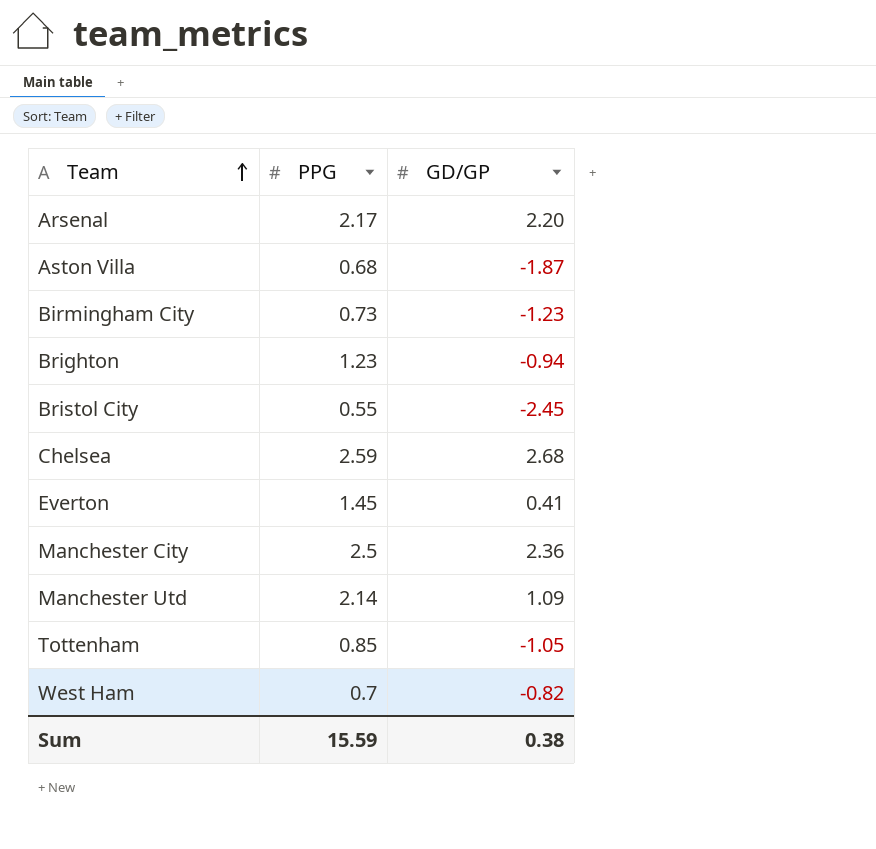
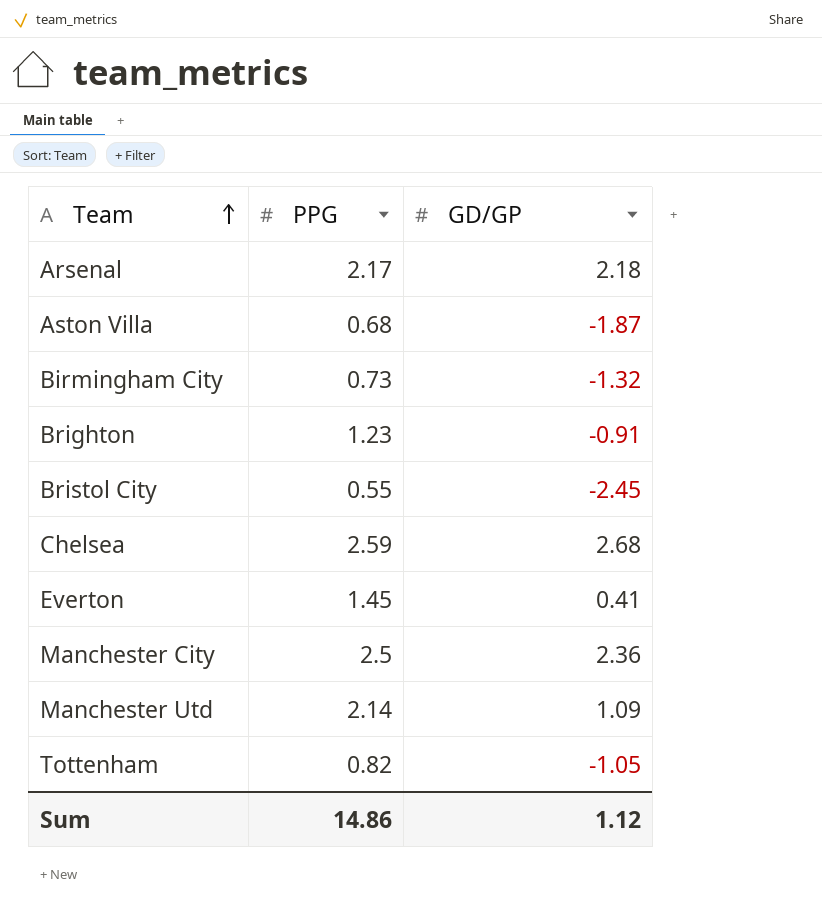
row West Ham: 0.7 | -0.82 -> none
Arsenal | GD/GP: 2.20 -> 2.18
Birmingham City | GD/GP: -1.23 -> -1.32
Brighton | GD/GP: -0.94 -> -0.91
Tottenham | PPG: 0.85 -> 0.82
Sum | PPG: 15.59 -> 14.86
Sum | GD/GP: 0.38 -> 1.12

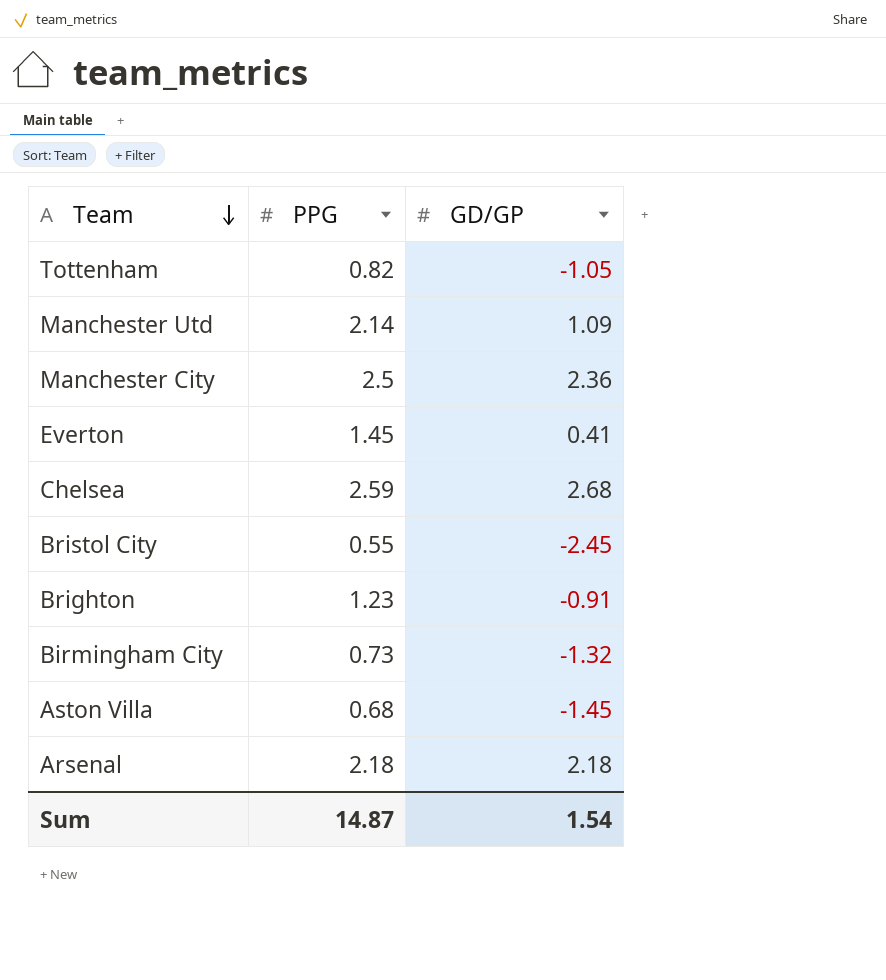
row order: Team ascending -> Team descending
Aston Villa | GD/GP: -1.87 -> -1.45
Arsenal | PPG: 2.17 -> 2.18
Sum | PPG: 14.86 -> 14.87
Sum | GD/GP: 1.12 -> 1.54

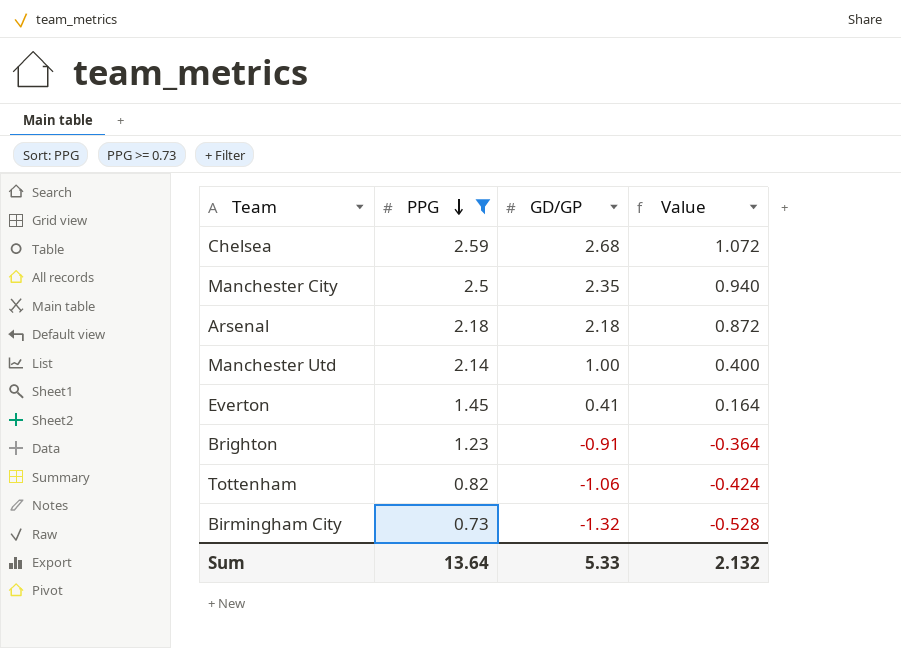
filter: none -> PPG >= 0.73
row order: Team descending -> PPG descending
column Value | formula: none -> [GD/GP] * 0.4
Manchester City | GD/GP: 2.36 -> 2.35
Manchester Utd | GD/GP: 1.09 -> 1.00
Tottenham | GD/GP: -1.05 -> -1.06
Sum | PPG: 14.87 -> 13.64
Sum | GD/GP: 1.54 -> 5.33

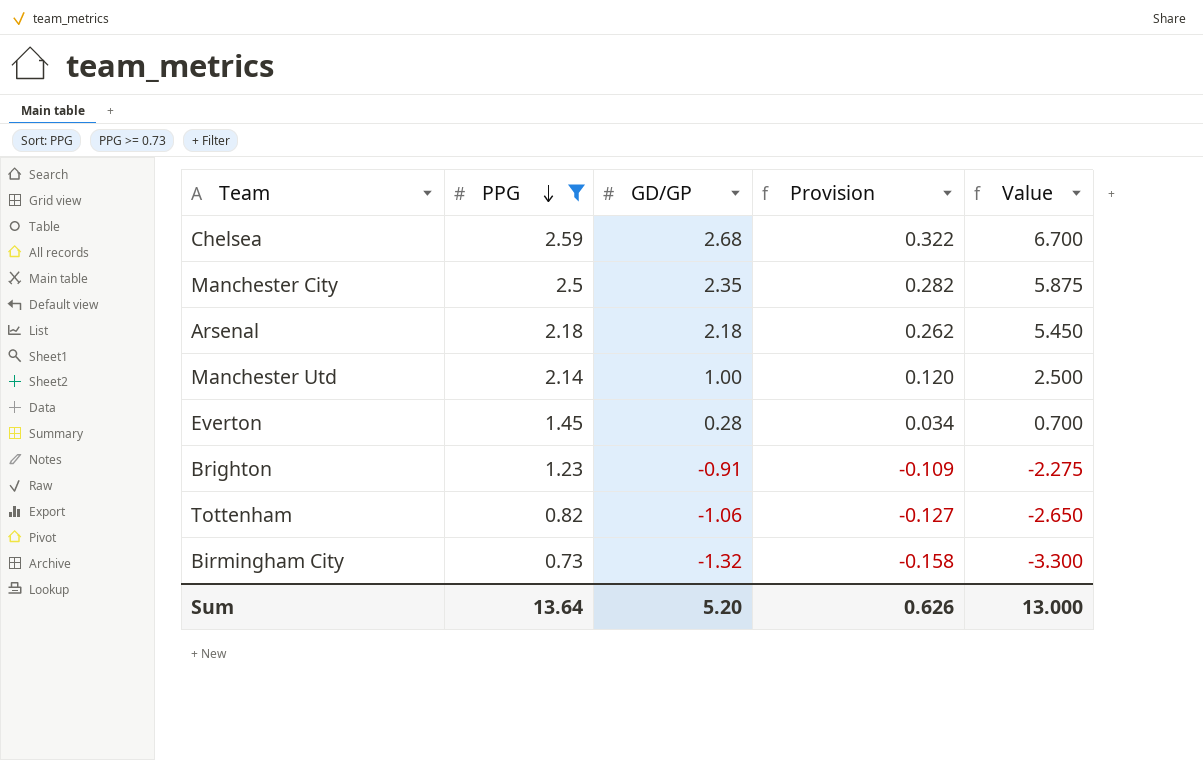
column Provision | formula: none -> [GD/GP] * 0.12
column Value | formula: [GD/GP] * 0.4 -> [GD/GP] * 2.5
Everton | GD/GP: 0.41 -> 0.28
Sum | GD/GP: 5.33 -> 5.20
Sum | Value: 2.132 -> 13.000

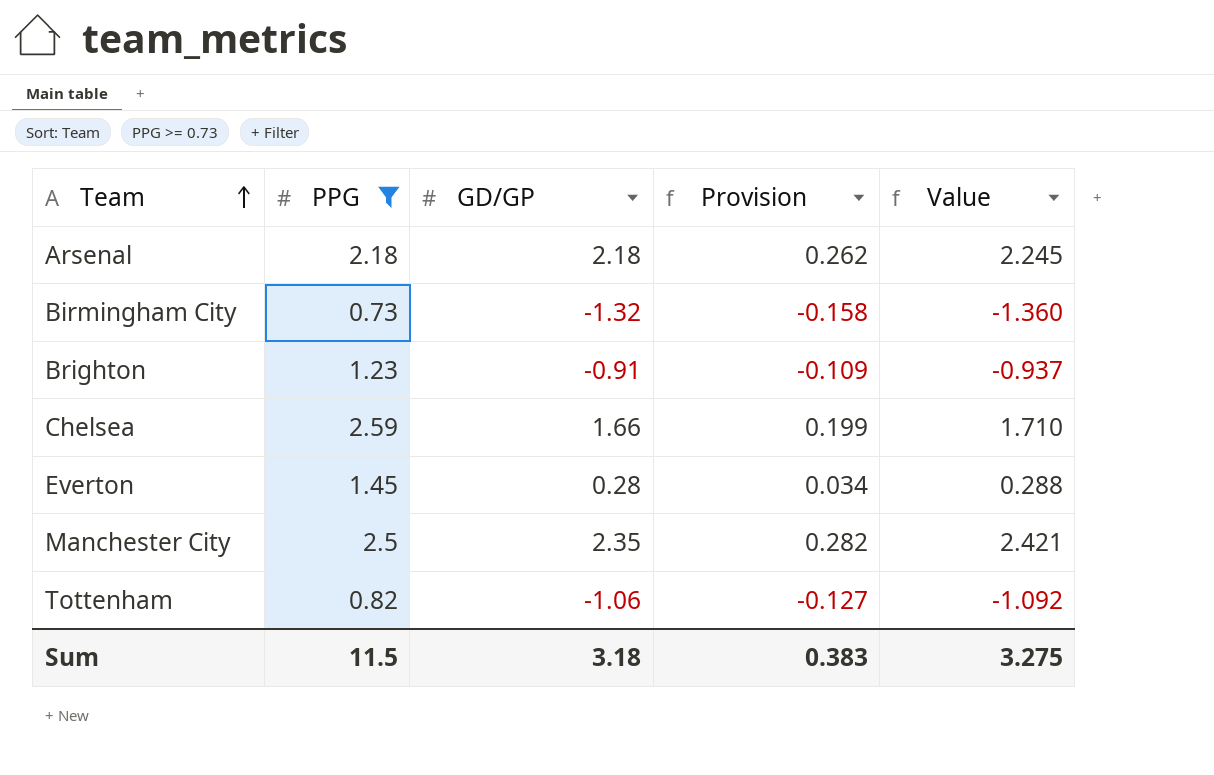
row order: PPG descending -> Team ascending
column Value | formula: [GD/GP] * 2.5 -> [GD/GP] * 1.03
row Manchester Utd: 2.14 | 1.00 | 0.120 | 2.500 -> none
Chelsea | GD/GP: 2.68 -> 1.66
Chelsea | Provision: 0.322 -> 0.199
Sum | PPG: 13.64 -> 11.5
Sum | GD/GP: 5.20 -> 3.18
Sum | Provision: 0.626 -> 0.383
Sum | Value: 13.000 -> 3.275

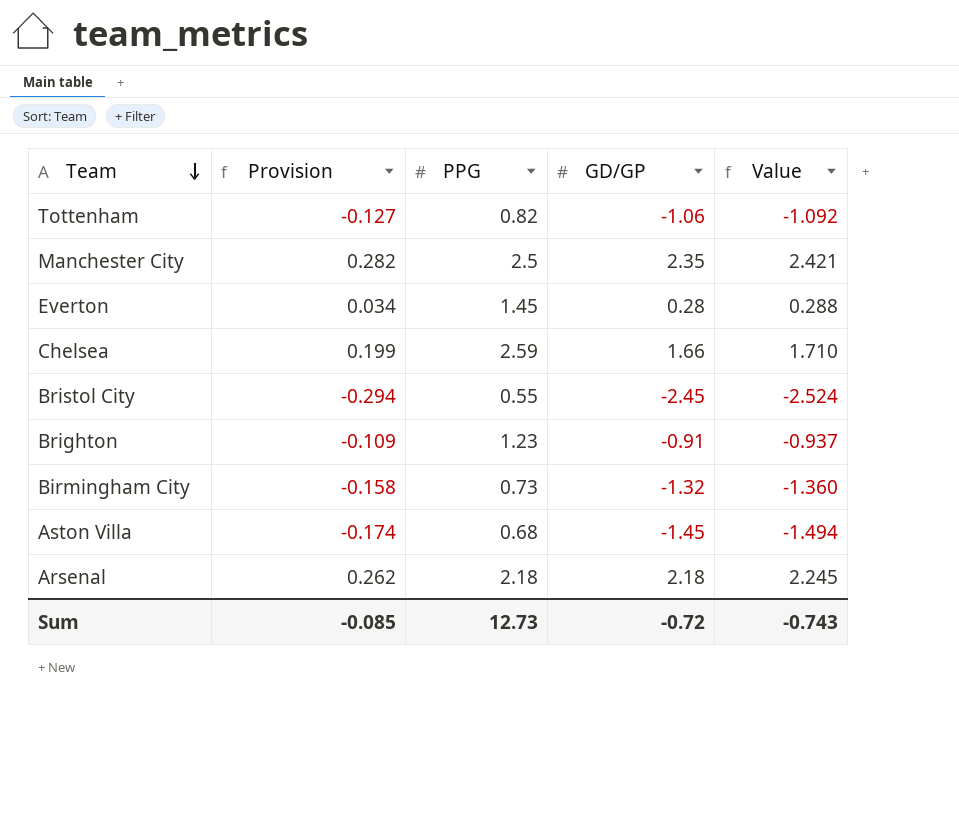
filter: PPG >= 0.73 -> none
row order: Team ascending -> Team descending
column Provision | position: 4 -> 2
Sum | Provision: 0.383 -> -0.085
Sum | PPG: 11.5 -> 12.73
Sum | GD/GP: 3.18 -> -0.72
Sum | Value: 3.275 -> -0.743

